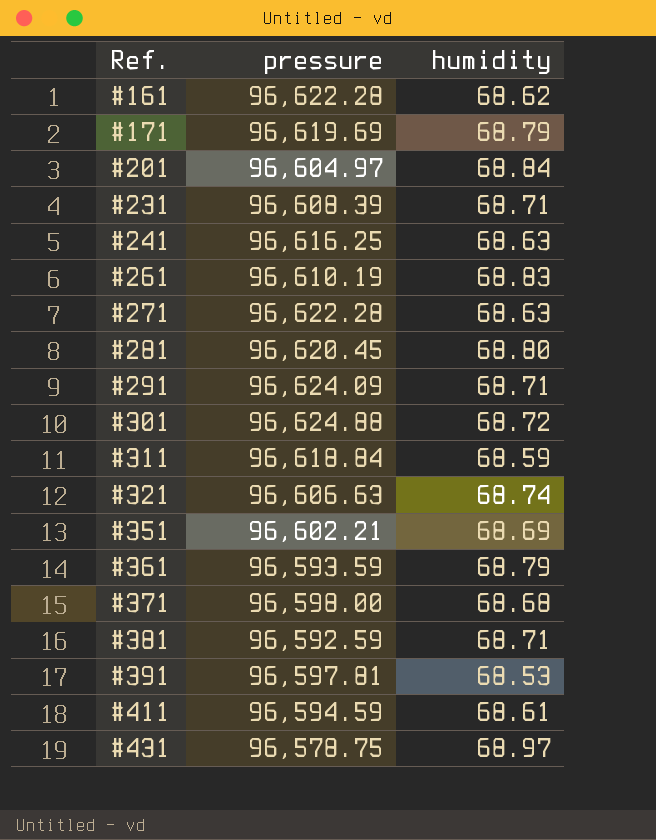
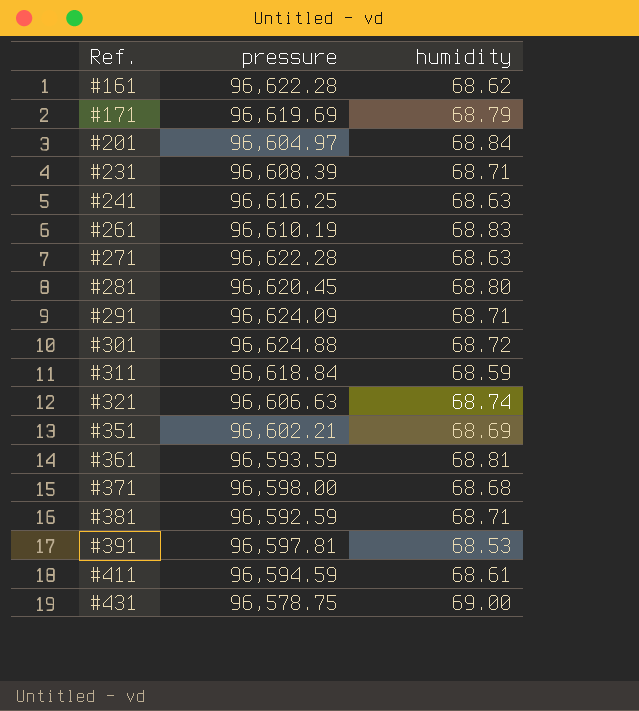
#361 | humidity: 68.79 -> 68.81
#431 | humidity: 68.97 -> 69.00

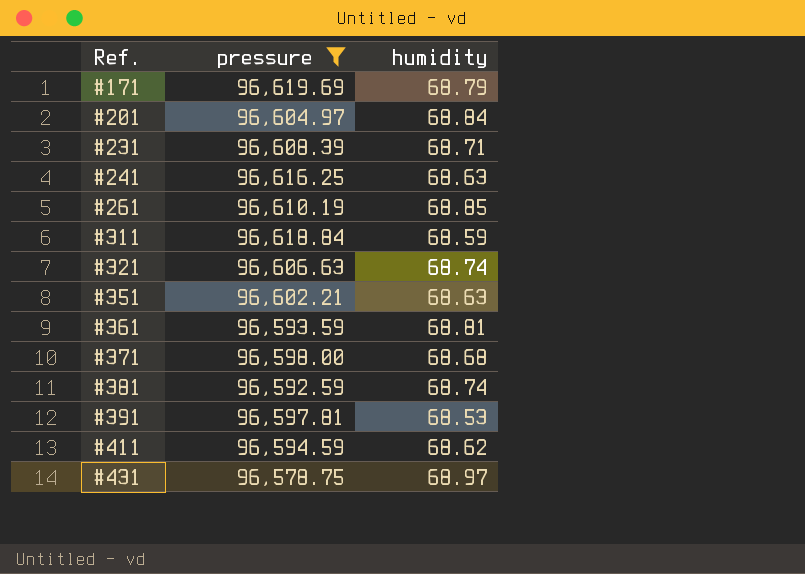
filter: none -> pressure <= 96,619.69
#261 | humidity: 68.83 -> 68.85
#351 | humidity: 68.69 -> 68.63
#381 | humidity: 68.71 -> 68.74
#411 | humidity: 68.61 -> 68.62
#431 | humidity: 69.00 -> 68.97

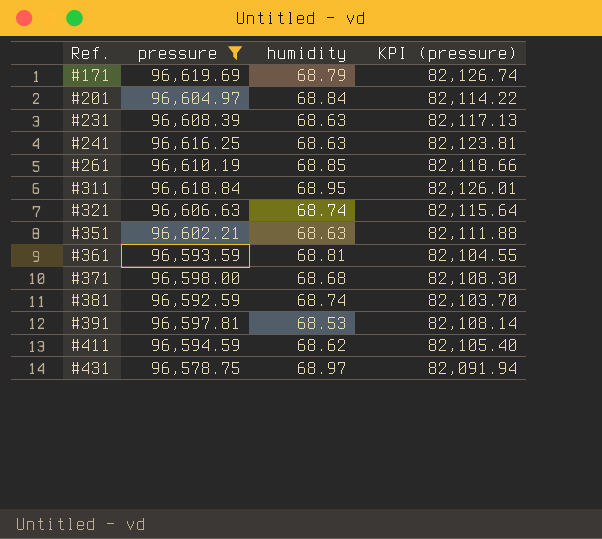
column KPI (pressure) | formula: none -> [pressure] * 0.85
#231 | humidity: 68.71 -> 68.63
#311 | humidity: 68.59 -> 68.95

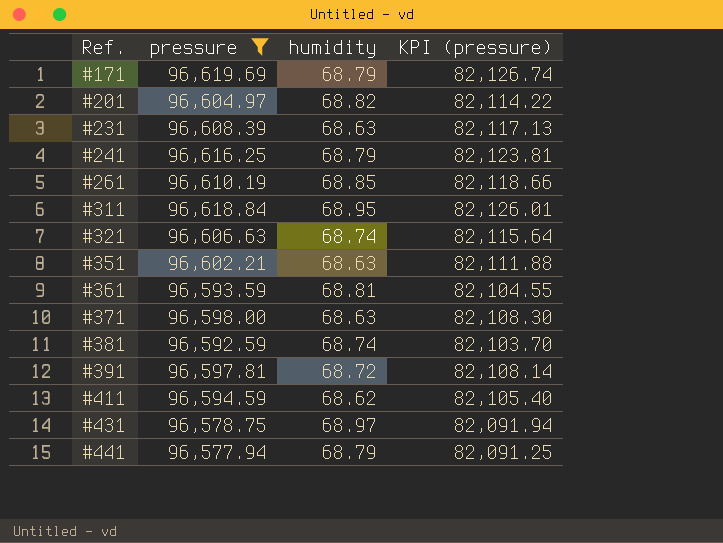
#201 | humidity: 68.84 -> 68.82
#241 | humidity: 68.63 -> 68.79
#371 | humidity: 68.68 -> 68.63
#391 | humidity: 68.53 -> 68.72
row #441: none -> 96,577.94 | 68.79 | 82,091.25

